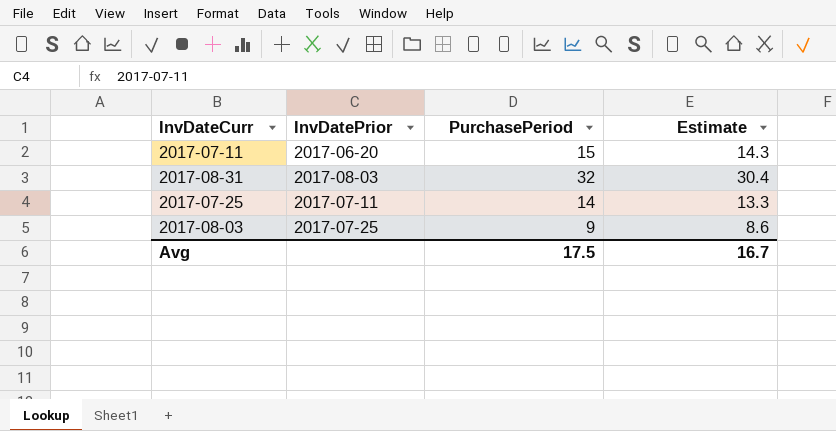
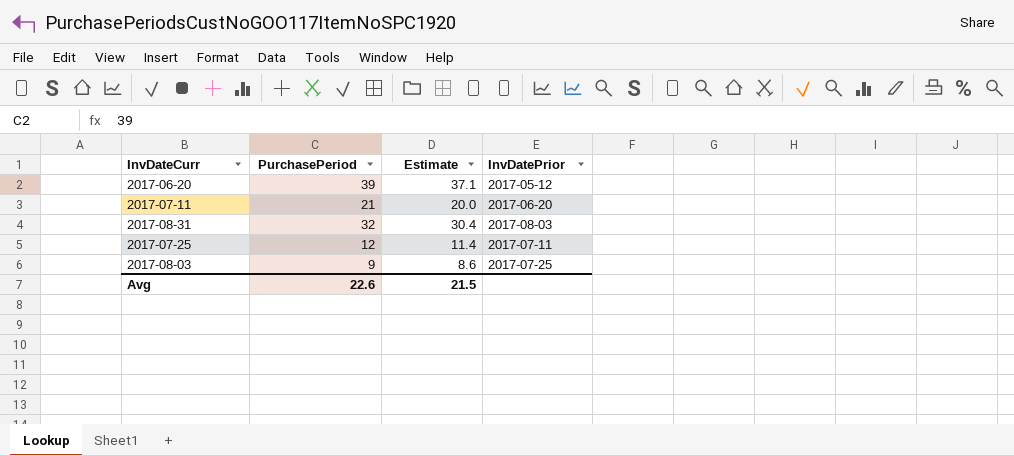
column InvDatePrior | position: 2 -> 4
row 2017-06-20: none -> 39 | 37.1 | 2017-05-12
2017-07-11 | PurchasePeriod: 15 -> 21
2017-07-11 | Estimate: 14.3 -> 20.0
2017-07-25 | PurchasePeriod: 14 -> 12
2017-07-25 | Estimate: 13.3 -> 11.4
Avg | PurchasePeriod: 17.5 -> 22.6
Avg | Estimate: 16.7 -> 21.5

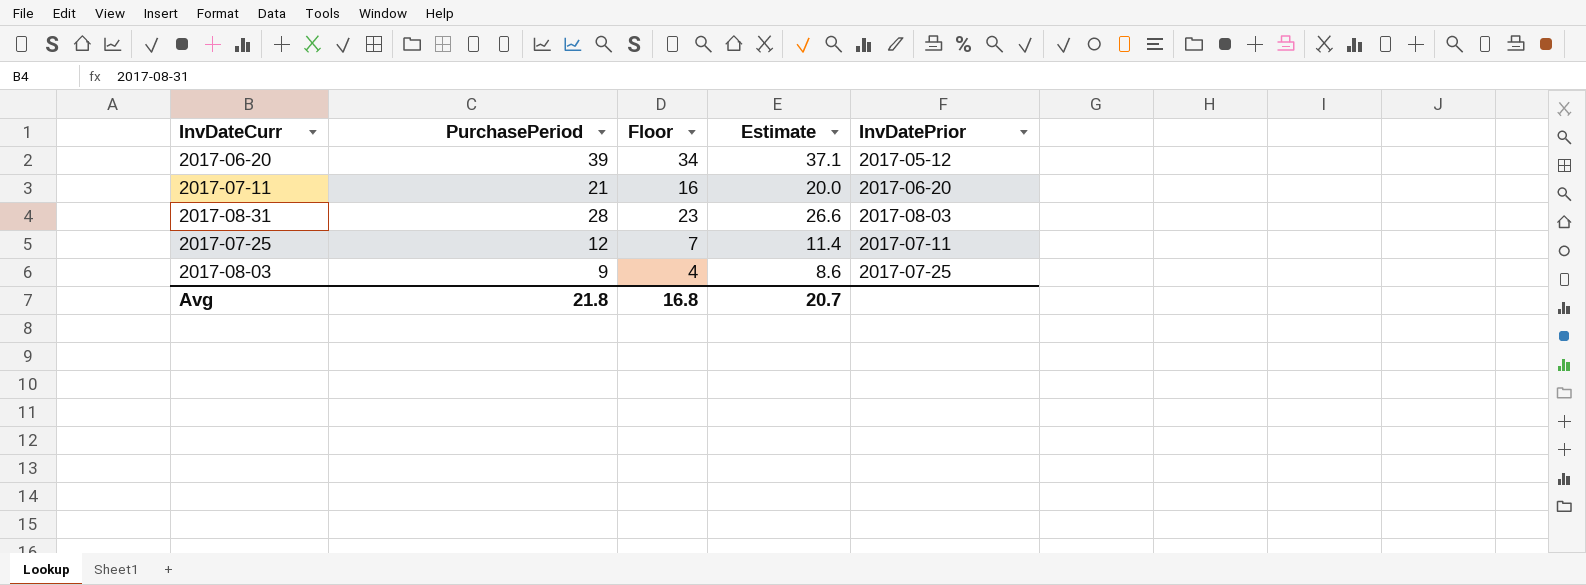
column Floor | formula: none -> [PurchasePeriod] - 5
2017-08-31 | PurchasePeriod: 32 -> 28
2017-08-31 | Estimate: 30.4 -> 26.6
Avg | PurchasePeriod: 22.6 -> 21.8
Avg | Estimate: 21.5 -> 20.7

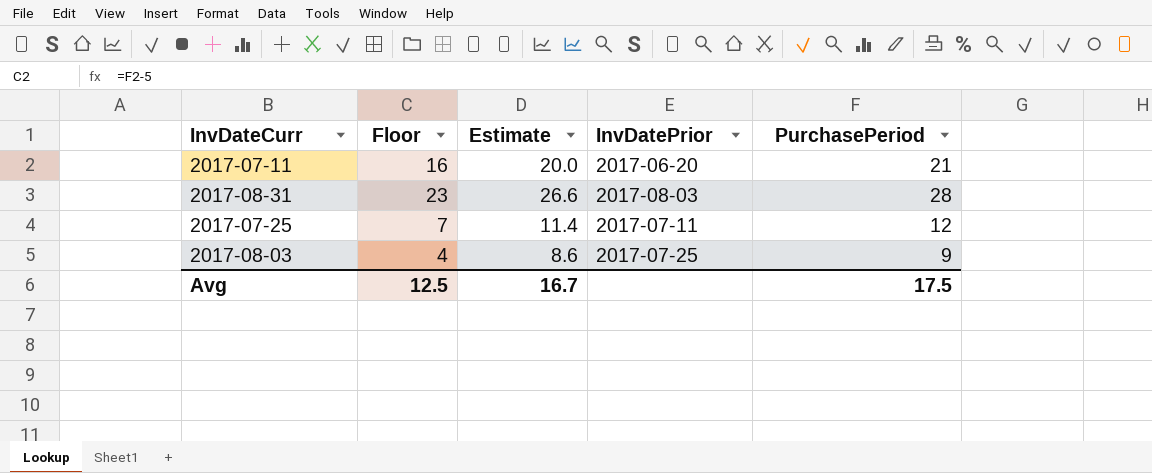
column PurchasePeriod | position: 2 -> 5
row 2017-06-20: 39 | 34 | 37.1 | 2017-05-12 -> none
Avg | Floor: 16.8 -> 12.5
Avg | Estimate: 20.7 -> 16.7
Avg | PurchasePeriod: 21.8 -> 17.5

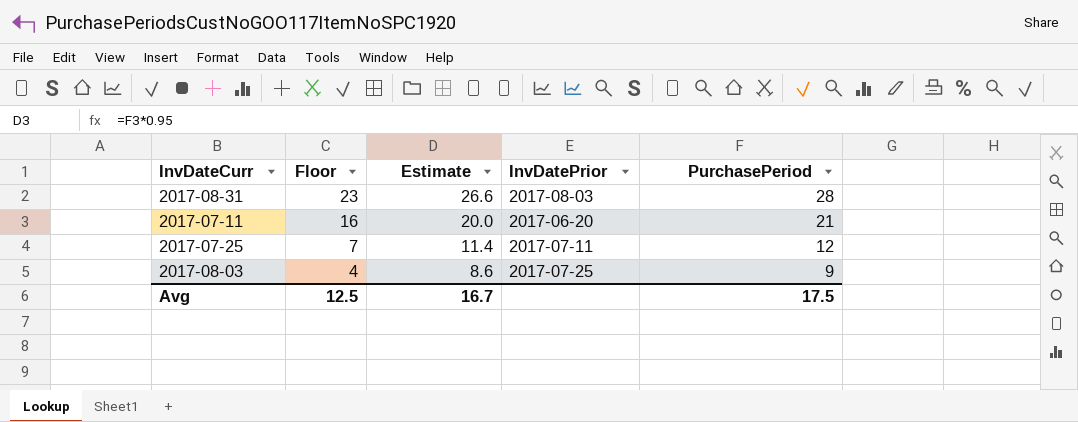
row order: none -> Floor descending

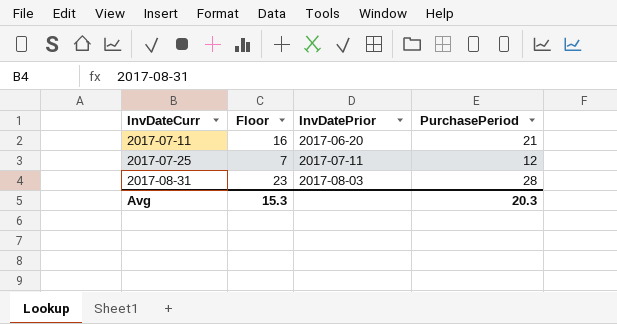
row order: Floor descending -> InvDateCurr ascending
column Estimate | formula: [PurchasePeriod] * 0.95 -> none
row 2017-08-03: 4 | 8.6 | 2017-07-25 | 9 -> none
Avg | Floor: 12.5 -> 15.3
Avg | PurchasePeriod: 17.5 -> 20.3

